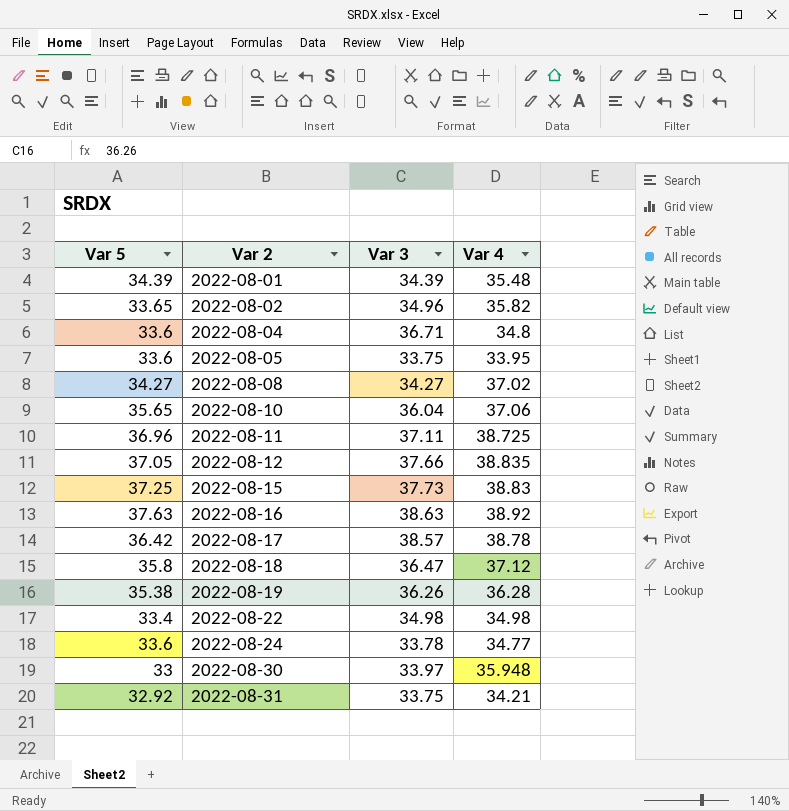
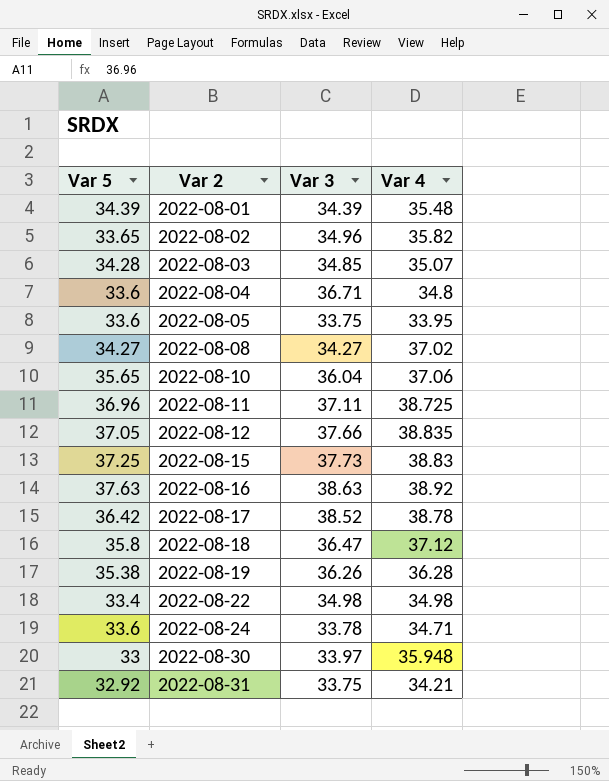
row 2022-08-03: none -> 34.28 | 34.85 | 35.07
2022-08-17 | Var 3: 38.57 -> 38.52
2022-08-24 | Var 4: 34.77 -> 34.71

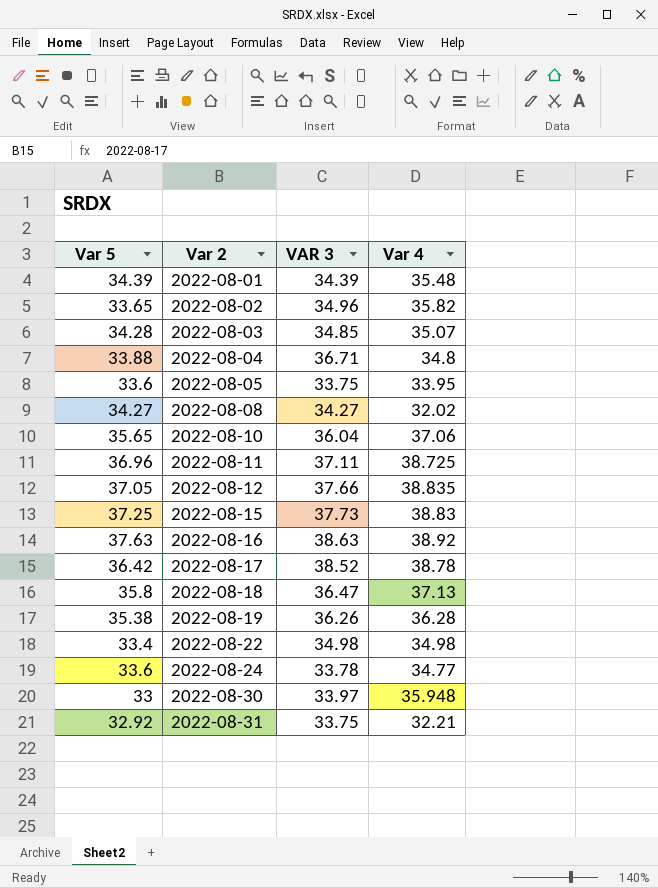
column name: Var 3 -> VAR 3
2022-08-04 | Var 5: 33.6 -> 33.88
2022-08-08 | Var 4: 37.02 -> 32.02
2022-08-18 | Var 4: 37.12 -> 37.13
2022-08-24 | Var 4: 34.71 -> 34.77
2022-08-31 | Var 4: 34.21 -> 32.21

